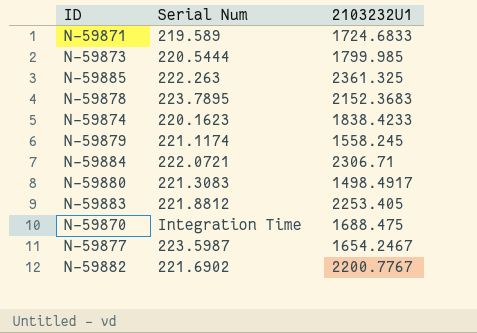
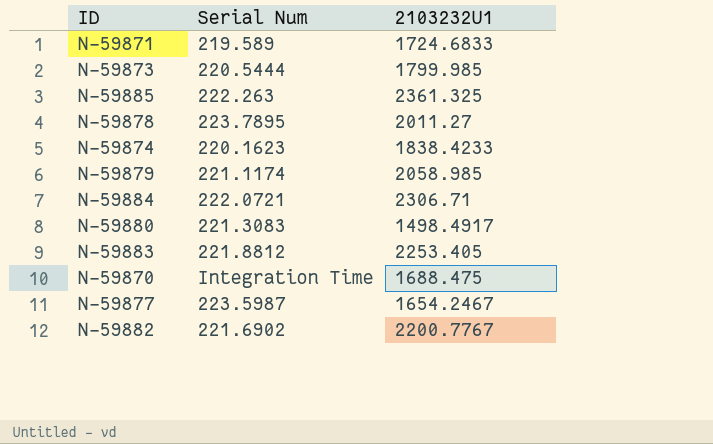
N-59878 | 2103232U1: 2152.3683 -> 2011.27
N-59879 | 2103232U1: 1558.245 -> 2058.985

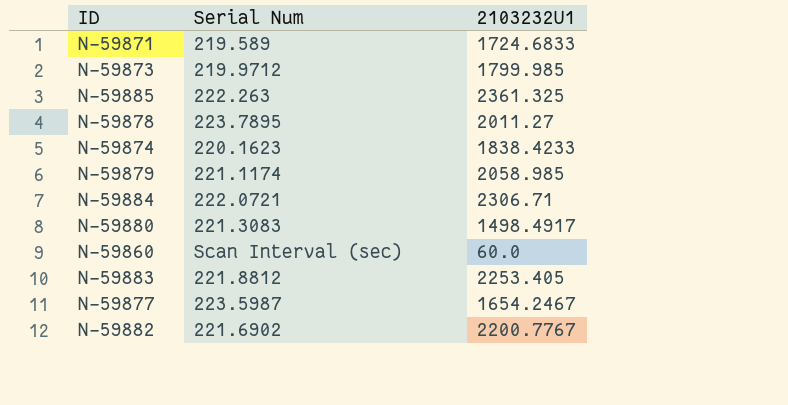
row N-59870: Integration Time | 1688.475 -> none
N-59873 | Serial Num: 220.5444 -> 219.9712
row N-59860: none -> Scan Interval (sec) | 60.0

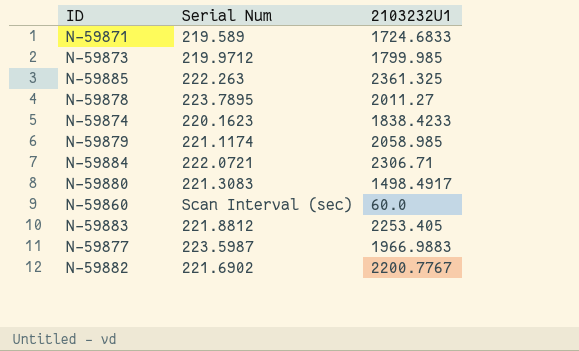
N-59877 | 2103232U1: 1654.2467 -> 1966.9883

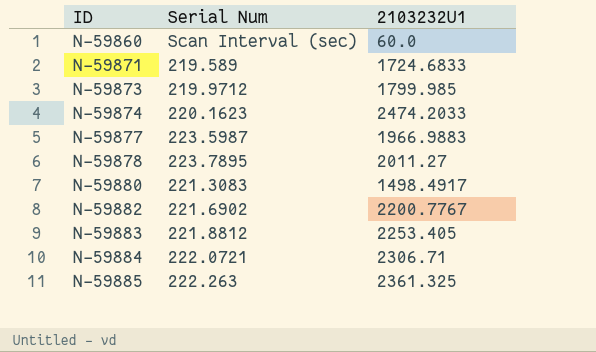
row order: none -> ID ascending
row N-59879: 221.1174 | 2058.985 -> none
N-59874 | 2103232U1: 1838.4233 -> 2474.2033

